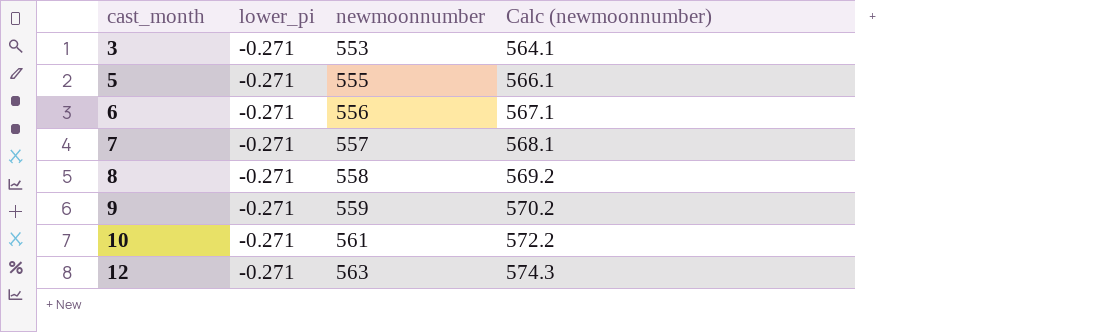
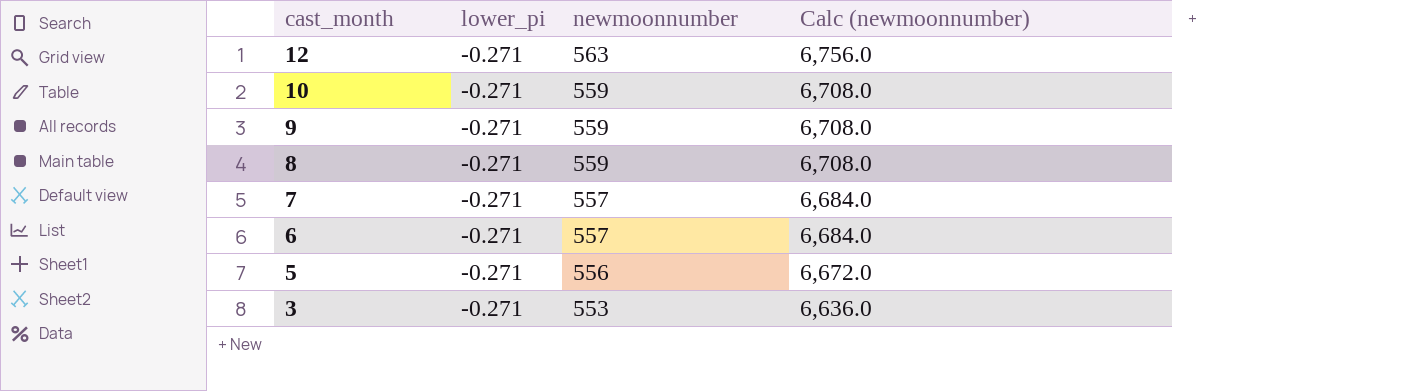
row order: cast_month ascending -> cast_month descending
column Calc (newmoonnumber) | formula: [newmoonnumber] * 1.02 -> [newmoonnumber] * 12
10 | newmoonnumber: 561 -> 559
8 | newmoonnumber: 558 -> 559
6 | newmoonnumber: 556 -> 557
5 | newmoonnumber: 555 -> 556

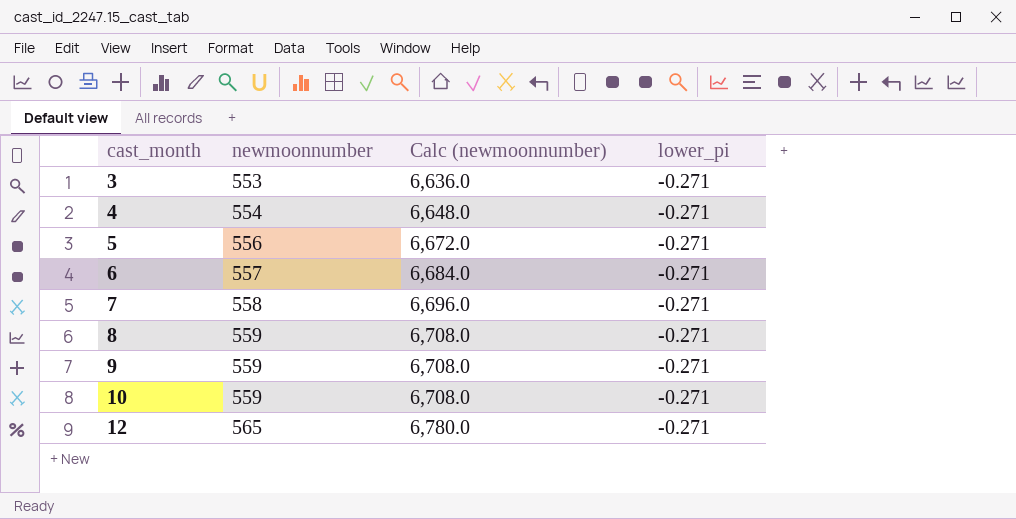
row order: cast_month descending -> cast_month ascending
column lower_pi | position: 2 -> 4
row 4: none -> 554 | 6,648.0 | -0.271
7 | newmoonnumber: 557 -> 558
7 | Calc (newmoonnumber): 6,684.0 -> 6,696.0
12 | newmoonnumber: 563 -> 565
12 | Calc (newmoonnumber): 6,756.0 -> 6,780.0

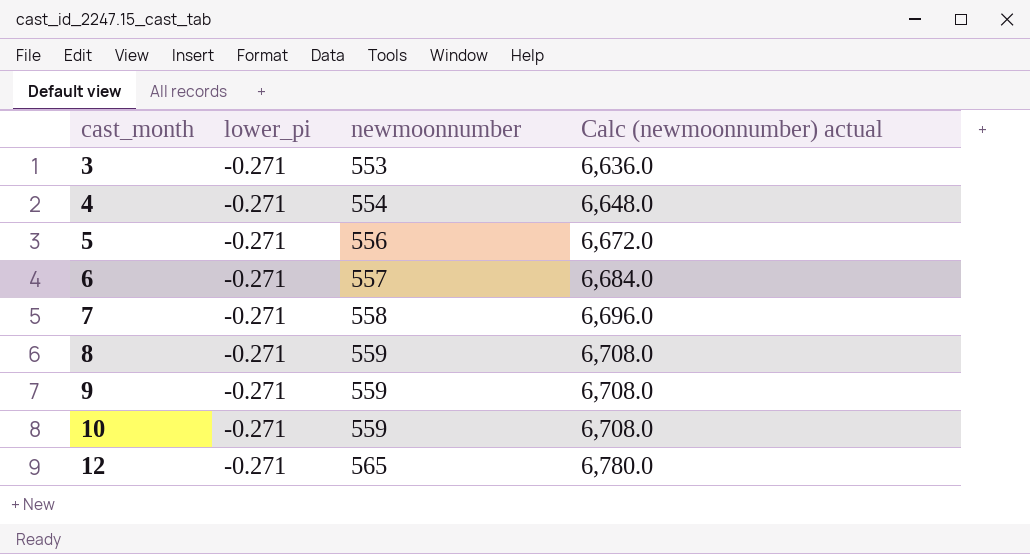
column lower_pi | position: 4 -> 2
column name: Calc (newmoonnumber) -> Calc (newmoonnumber) actual

